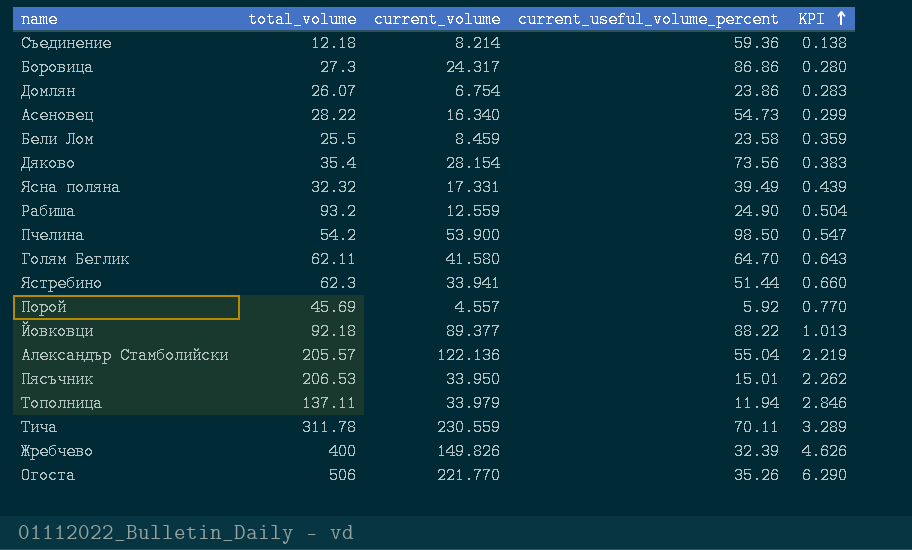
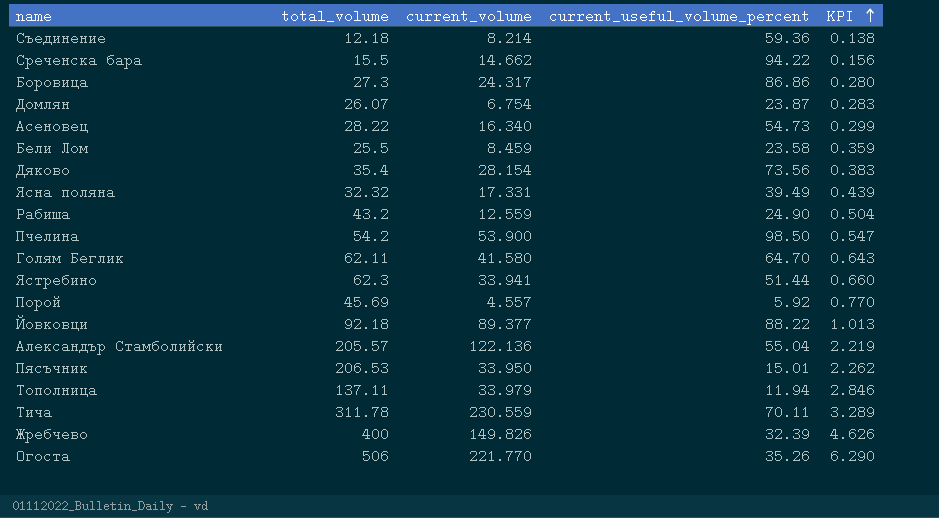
row Среченска бара: none -> 15.5 | 14.662 | 94.22 | 0.156
Домлян | current_useful_volume_percent: 23.86 -> 23.87
Рабиша | total_volume: 93.2 -> 43.2

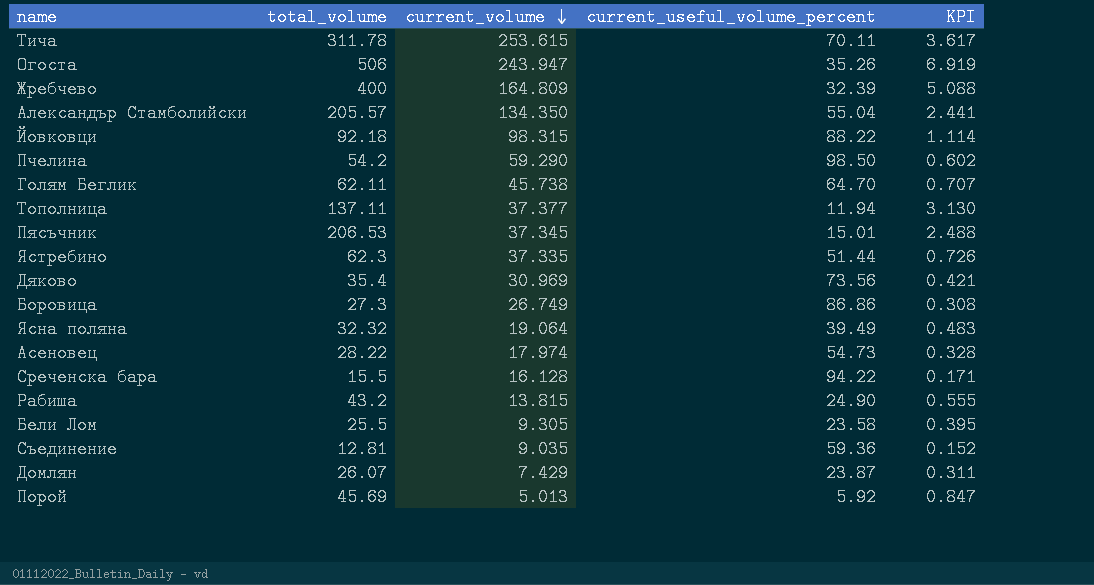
row order: KPI ascending -> current_volume descending
Тича | current_volume: 230.559 -> 253.615
Тича | KPI: 3.289 -> 3.617
Огоста | current_volume: 221.770 -> 243.947
Огоста | KPI: 6.290 -> 6.919
Жребчево | current_volume: 149.826 -> 164.809
Жребчево | KPI: 4.626 -> 5.088
Александър Стамболийски | current_volume: 122.136 -> 134.350
Александър Стамболийски | KPI: 2.219 -> 2.441
Йовковци | current_volume: 89.377 -> 98.315
Йовковци | KPI: 1.013 -> 1.114
Пчелина | current_volume: 53.900 -> 59.290
Пчелина | KPI: 0.547 -> 0.602
Голям Беглик | current_volume: 41.580 -> 45.738
Голям Беглик | KPI: 0.643 -> 0.707
Тополница | current_volume: 33.979 -> 37.377
Тополница | KPI: 2.846 -> 3.130
Пясъчник | current_volume: 33.950 -> 37.345
Пясъчник | KPI: 2.262 -> 2.488
Ястребино | current_volume: 33.941 -> 37.335
Ястребино | KPI: 0.660 -> 0.726
Дяково | current_volume: 28.154 -> 30.969
Дяково | KPI: 0.383 -> 0.421
Боровица | current_volume: 24.317 -> 26.749
Боровица | KPI: 0.280 -> 0.308
Ясна поляна | current_volume: 17.331 -> 19.064
Ясна поляна | KPI: 0.439 -> 0.483
Асеновец | current_volume: 16.340 -> 17.974
Асеновец | KPI: 0.299 -> 0.328
Среченска бара | current_volume: 14.662 -> 16.128
Среченска бара | KPI: 0.156 -> 0.171
Рабиша | current_volume: 12.559 -> 13.815
Рабиша | KPI: 0.504 -> 0.555
Бели Лом | current_volume: 8.459 -> 9.305
Бели Лом | KPI: 0.359 -> 0.395
Съединение | total_volume: 12.18 -> 12.81
Съединение | current_volume: 8.214 -> 9.035
Съединение | KPI: 0.138 -> 0.152
Домлян | current_volume: 6.754 -> 7.429
Домлян | KPI: 0.283 -> 0.311
Порой | current_volume: 4.557 -> 5.013
Порой | KPI: 0.770 -> 0.847

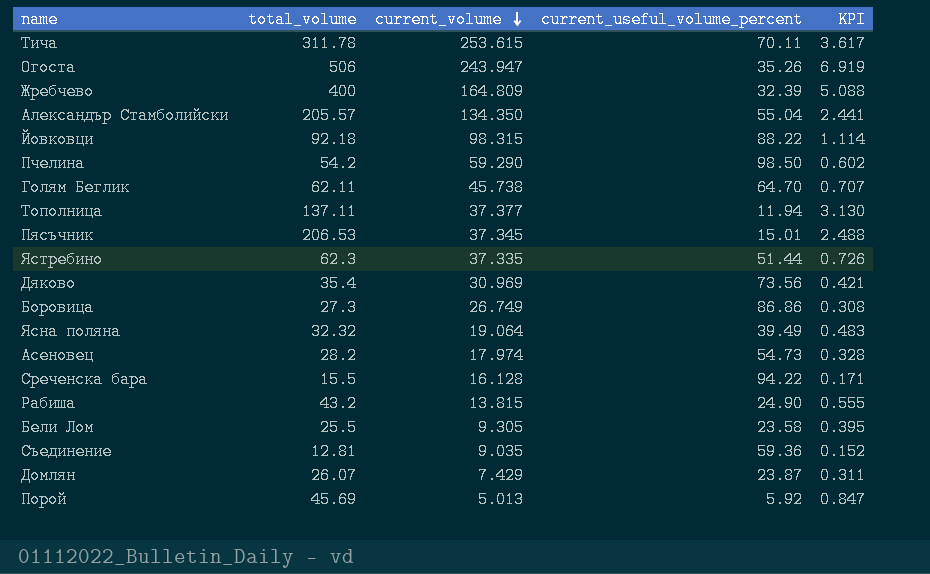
Асеновец | total_volume: 28.22 -> 28.2

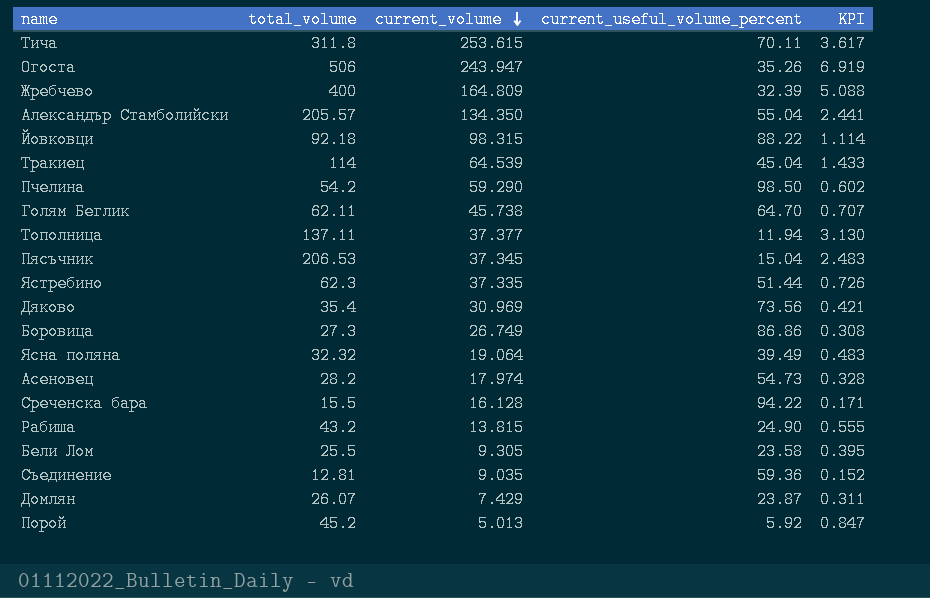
Тича | total_volume: 311.78 -> 311.8
row Тракиец: none -> 114 | 64.539 | 45.04 | 1.433
Пясъчник | current_useful_volume_percent: 15.01 -> 15.04
Пясъчник | KPI: 2.488 -> 2.483
Порой | total_volume: 45.69 -> 45.2

